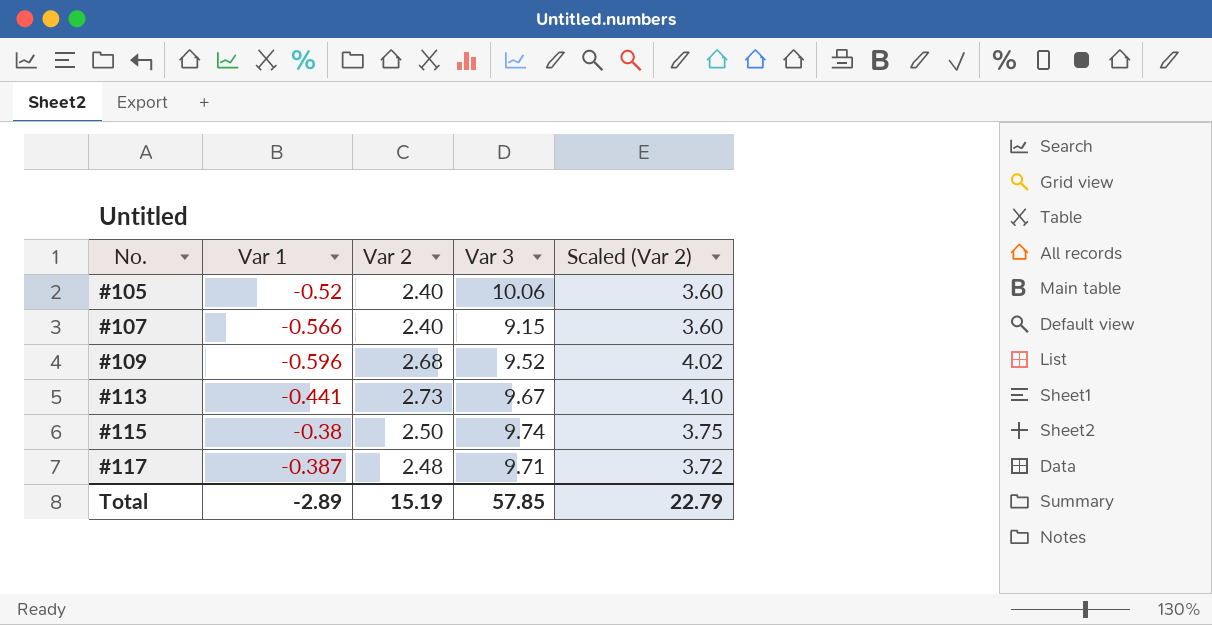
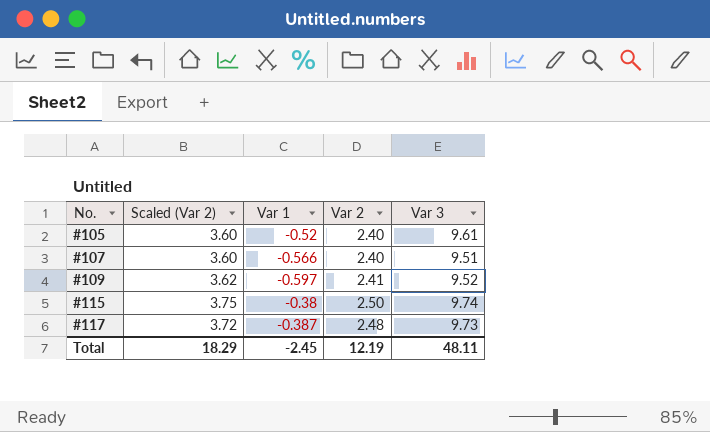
column Scaled (Var 2) | position: 5 -> 2
row #113: -0.441 | 2.73 | 9.67 | 4.10 -> none
#105 | Var 3: 10.06 -> 9.61
#107 | Var 3: 9.15 -> 9.51
#109 | Scaled (Var 2): 4.02 -> 3.62
#109 | Var 1: -0.596 -> -0.597
#109 | Var 2: 2.68 -> 2.41
#117 | Var 3: 9.71 -> 9.73
Total | Scaled (Var 2): 22.79 -> 18.29
Total | Var 1: -2.89 -> -2.45
Total | Var 2: 15.19 -> 12.19
Total | Var 3: 57.85 -> 48.11

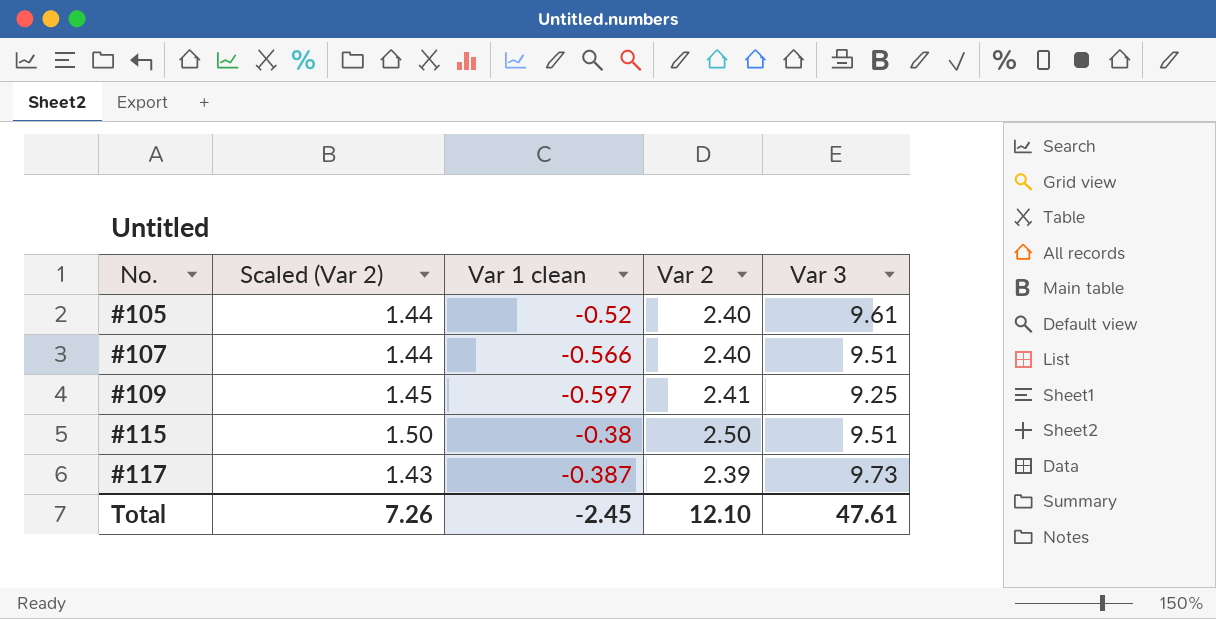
column Scaled (Var 2) | formula: [Var 2] * 1.5 -> [Var 2] * 0.6
column name: Var 1 -> Var 1 clean
#109 | Var 3: 9.52 -> 9.25
#115 | Var 3: 9.74 -> 9.51
#117 | Var 2: 2.48 -> 2.39
Total | Scaled (Var 2): 18.29 -> 7.26
Total | Var 2: 12.19 -> 12.10
Total | Var 3: 48.11 -> 47.61

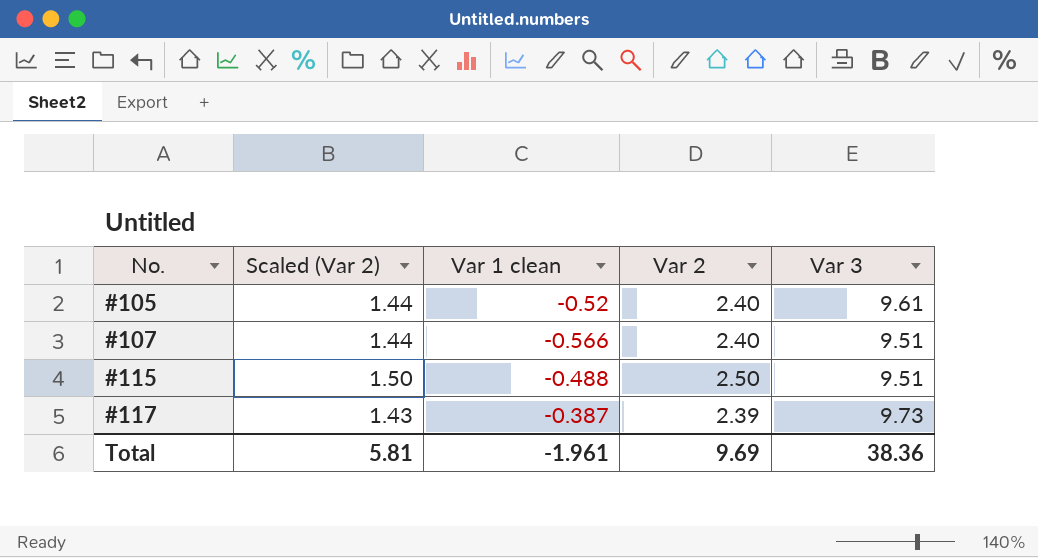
row #109: 1.45 | -0.597 | 2.41 | 9.25 -> none
#115 | Var 1 clean: -0.38 -> -0.488
Total | Scaled (Var 2): 7.26 -> 5.81
Total | Var 1 clean: -2.45 -> -1.961
Total | Var 2: 12.10 -> 9.69
Total | Var 3: 47.61 -> 38.36

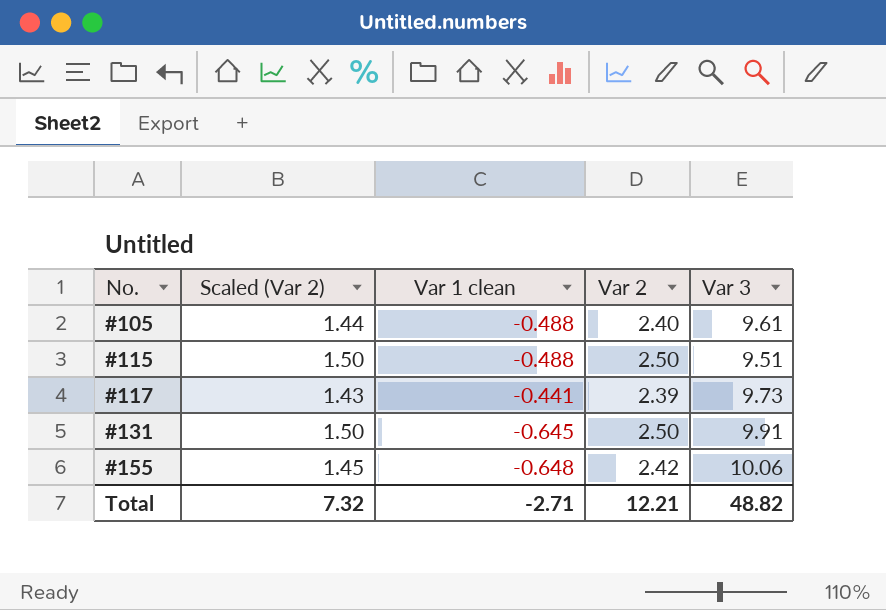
row #107: 1.44 | -0.566 | 2.40 | 9.51 -> none
#105 | Var 1 clean: -0.52 -> -0.488
#117 | Var 1 clean: -0.387 -> -0.441
row #131: none -> 1.50 | -0.645 | 2.50 | 9.91
row #155: none -> 1.45 | -0.648 | 2.42 | 10.06
Total | Scaled (Var 2): 5.81 -> 7.32
Total | Var 1 clean: -1.961 -> -2.71
Total | Var 2: 9.69 -> 12.21
Total | Var 3: 38.36 -> 48.82

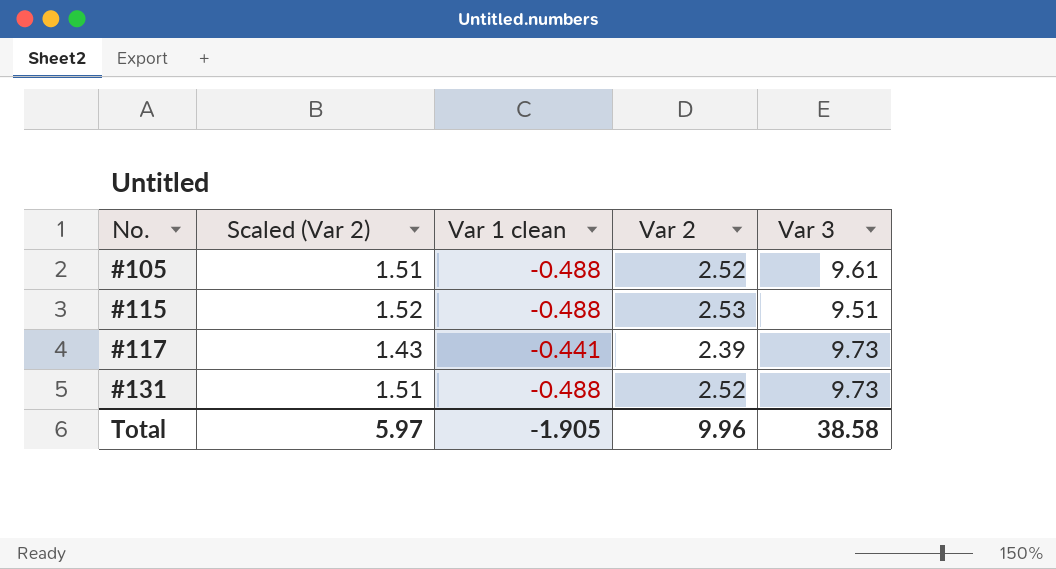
row #155: 1.45 | -0.648 | 2.42 | 10.06 -> none
#105 | Scaled (Var 2): 1.44 -> 1.51
#105 | Var 2: 2.40 -> 2.52
#115 | Scaled (Var 2): 1.50 -> 1.52
#115 | Var 2: 2.50 -> 2.53
#131 | Scaled (Var 2): 1.50 -> 1.51
#131 | Var 1 clean: -0.645 -> -0.488
#131 | Var 2: 2.50 -> 2.52
#131 | Var 3: 9.91 -> 9.73
Total | Scaled (Var 2): 7.32 -> 5.97
Total | Var 1 clean: -2.71 -> -1.905
Total | Var 2: 12.21 -> 9.96
Total | Var 3: 48.82 -> 38.58

